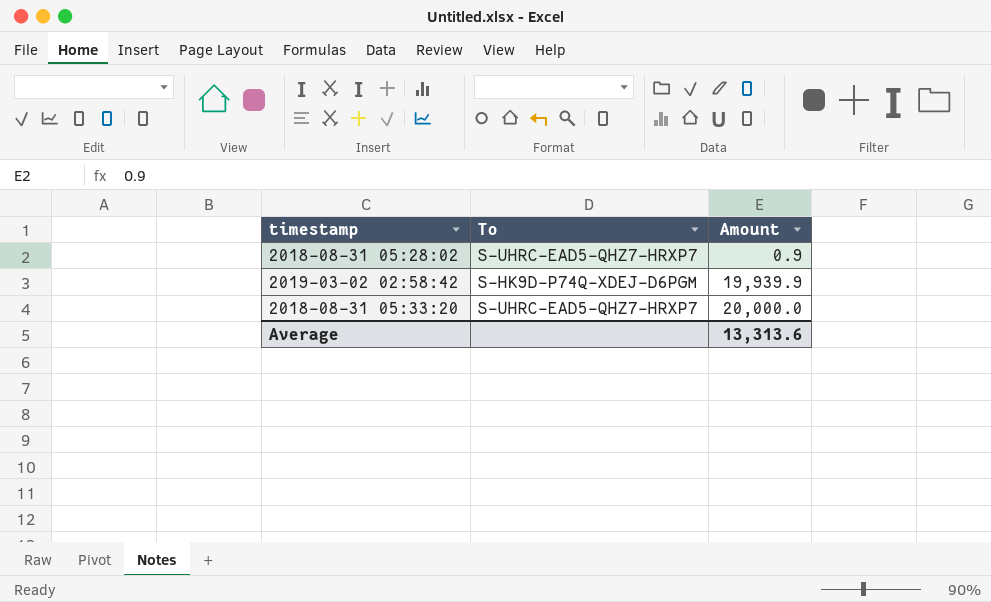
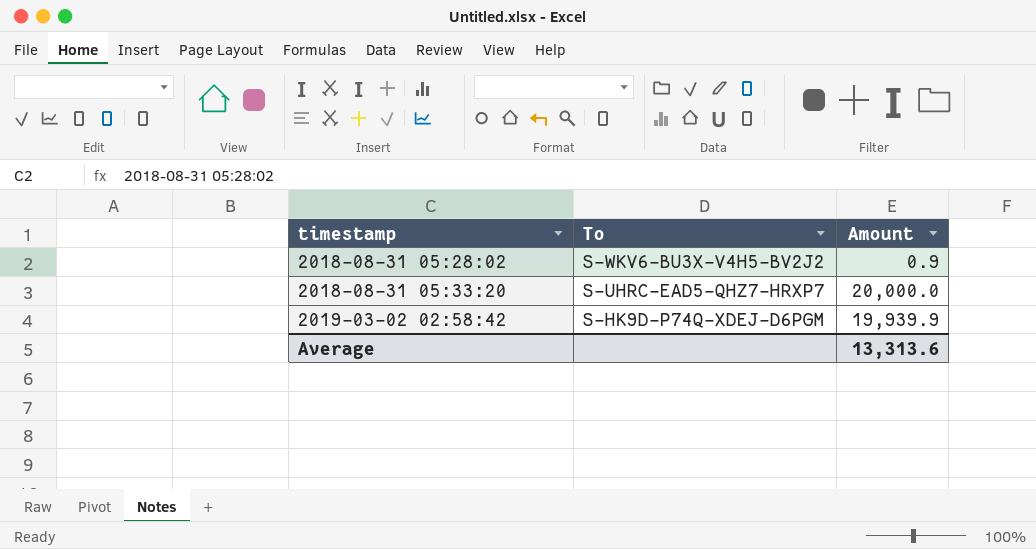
row order: Amount ascending -> timestamp ascending
2018-08-31 05:28:02 | To: S-UHRC-EAD5-QHZ7-HRXP7 -> S-WKV6-BU3X-V4H5-BV2J2

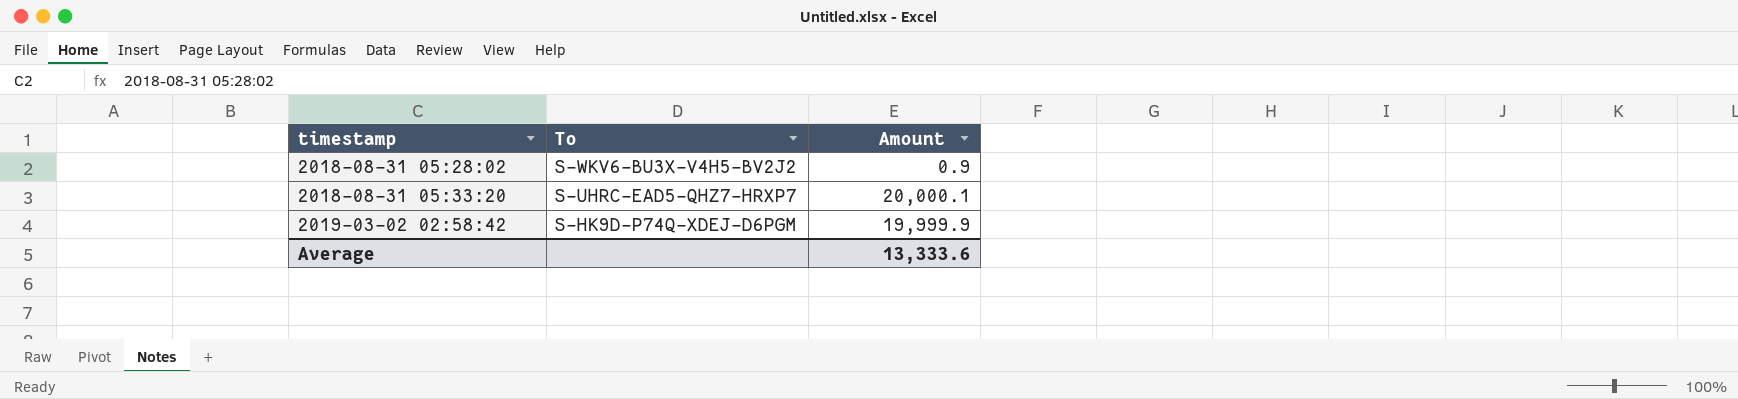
2018-08-31 05:33:20 | Amount: 20,000.0 -> 20,000.1
2019-03-02 02:58:42 | Amount: 19,939.9 -> 19,999.9
Average | Amount: 13,313.6 -> 13,333.6

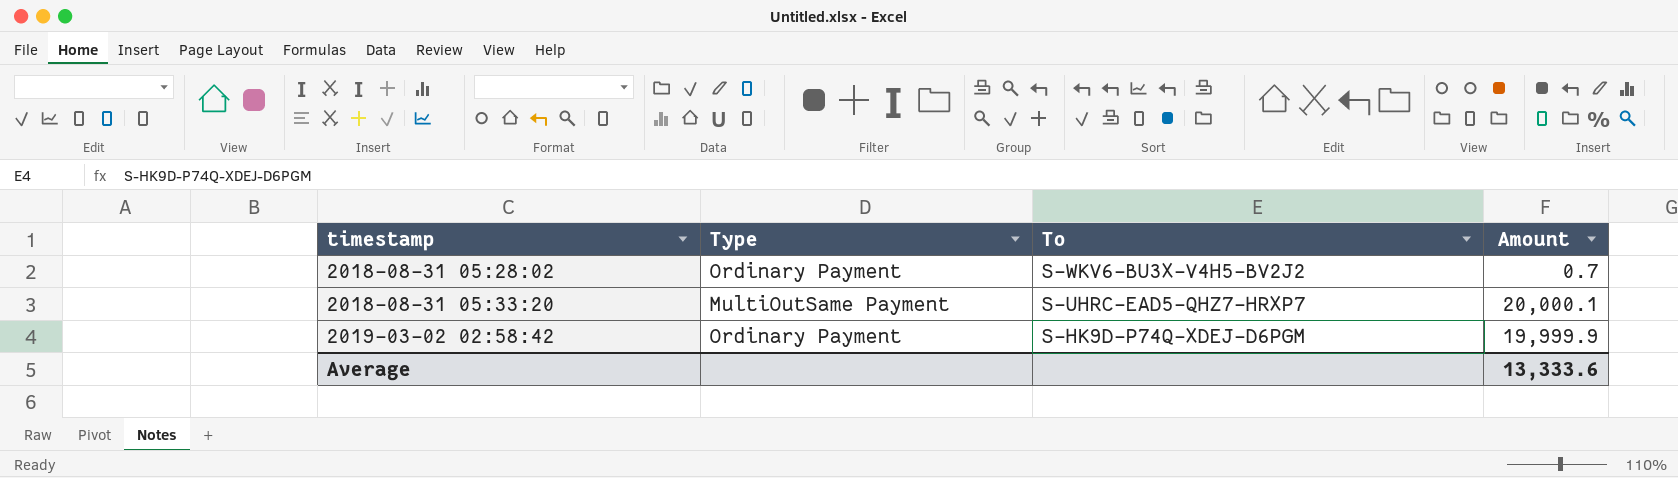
column Type | position: none -> 2
2018-08-31 05:28:02 | Amount: 0.9 -> 0.7

